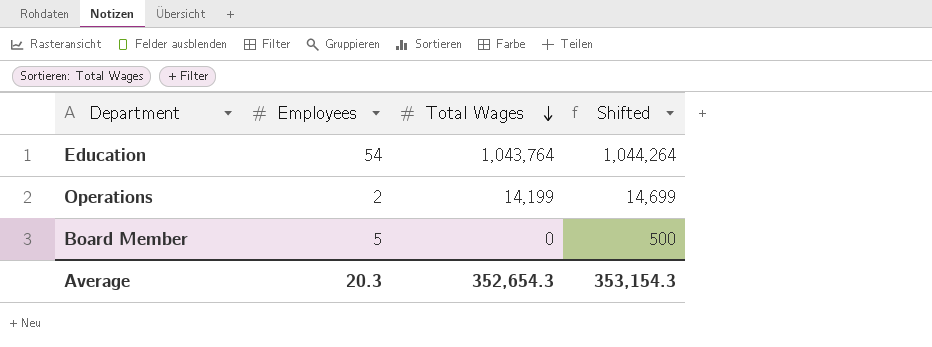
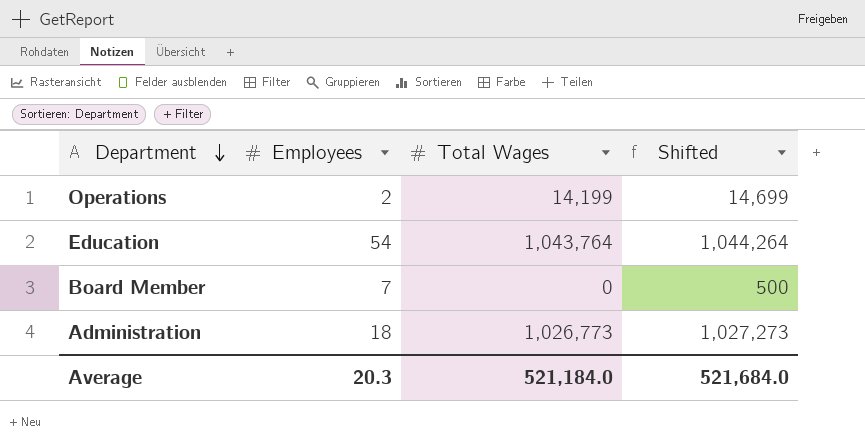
row order: Total Wages descending -> Department descending
Board Member | Employees: 5 -> 7
row Administration: none -> 18 | 1,026,773 | 1,027,273
Average | Total Wages: 352,654.3 -> 521,184.0
Average | Shifted: 353,154.3 -> 521,684.0

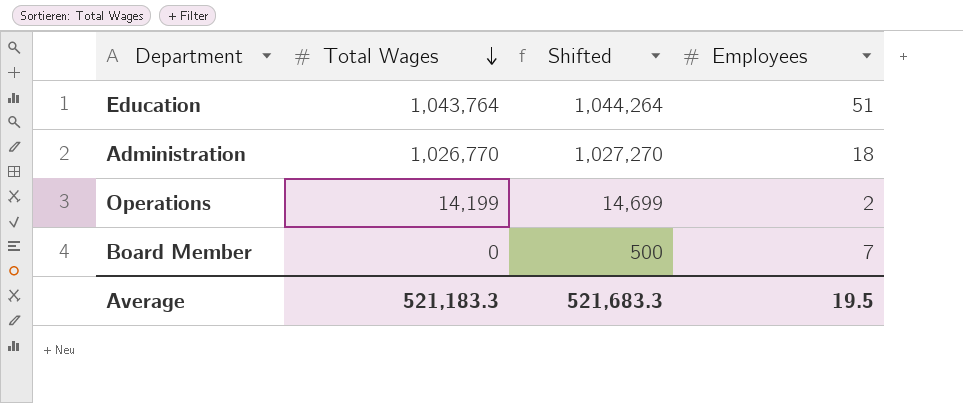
row order: Department descending -> Total Wages descending
column Employees | position: 2 -> 4
Education | Employees: 54 -> 51
Administration | Total Wages: 1,026,773 -> 1,026,770
Administration | Shifted: 1,027,273 -> 1,027,270
Average | Total Wages: 521,184.0 -> 521,183.3
Average | Shifted: 521,684.0 -> 521,683.3
Average | Employees: 20.3 -> 19.5

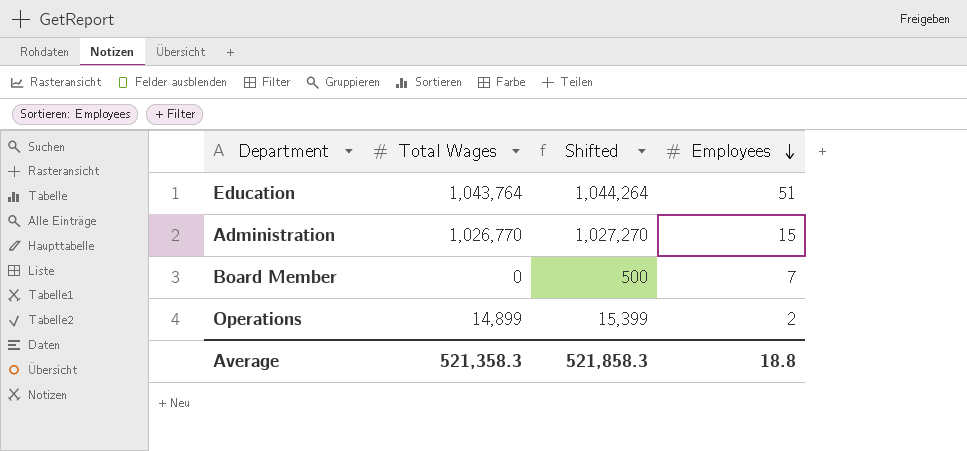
row order: Total Wages descending -> Employees descending
Administration | Employees: 18 -> 15
Operations | Total Wages: 14,199 -> 14,899
Operations | Shifted: 14,699 -> 15,399
Average | Total Wages: 521,183.3 -> 521,358.3
Average | Shifted: 521,683.3 -> 521,858.3
Average | Employees: 19.5 -> 18.8

